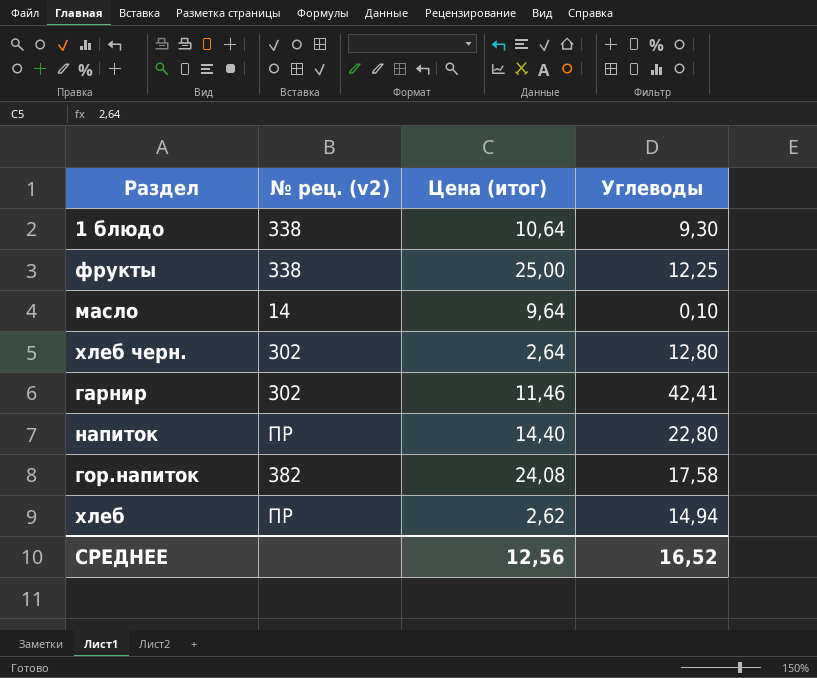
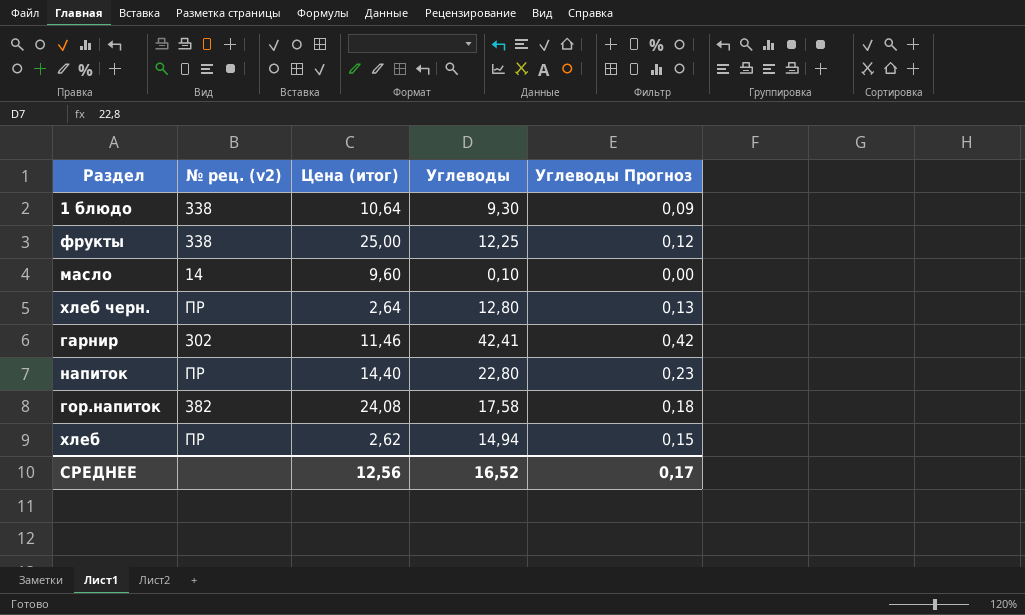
column Углеводы Прогноз | formula: none -> [Углеводы] * 0,01
масло | Цена (итог): 9,64 -> 9,60
хлеб черн. | № рец. (v2): 302 -> ПР

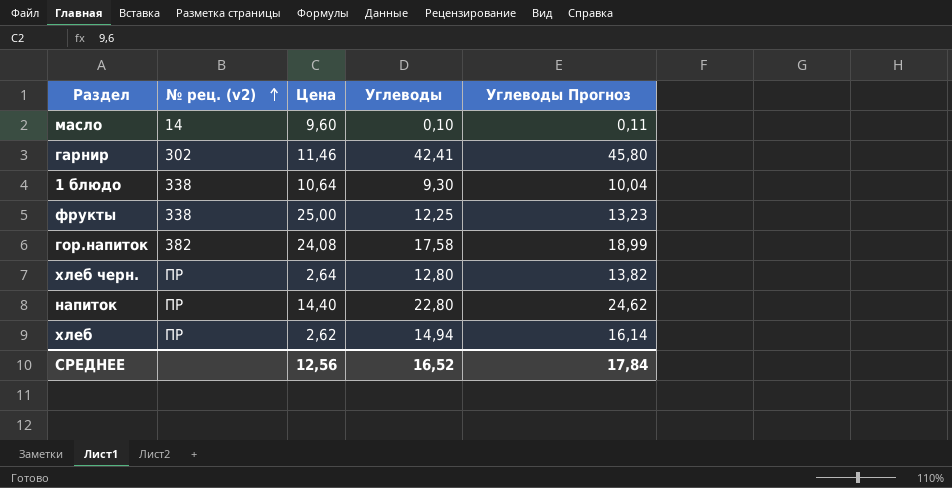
row order: none -> № рец. (v2) ascending
column name: Цена (итог) -> Цена
column Углеводы Прогноз | formula: [Углеводы] * 0,01 -> [Углеводы] * 1,08
СРЕДНЕЕ | Углеводы Прогноз: 0,17 -> 17,84

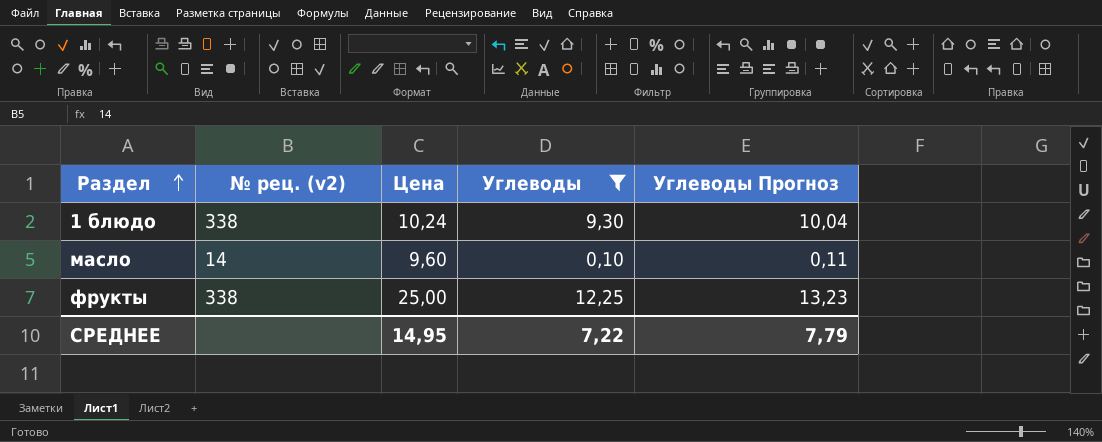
filter: none -> Углеводы <= 12,25
row order: № рец. (v2) ascending -> Раздел ascending
1 блюдо | Цена: 10,64 -> 10,24
СРЕДНЕЕ | Цена: 12,56 -> 14,95
СРЕДНЕЕ | Углеводы: 16,52 -> 7,22
СРЕДНЕЕ | Углеводы Прогноз: 17,84 -> 7,79

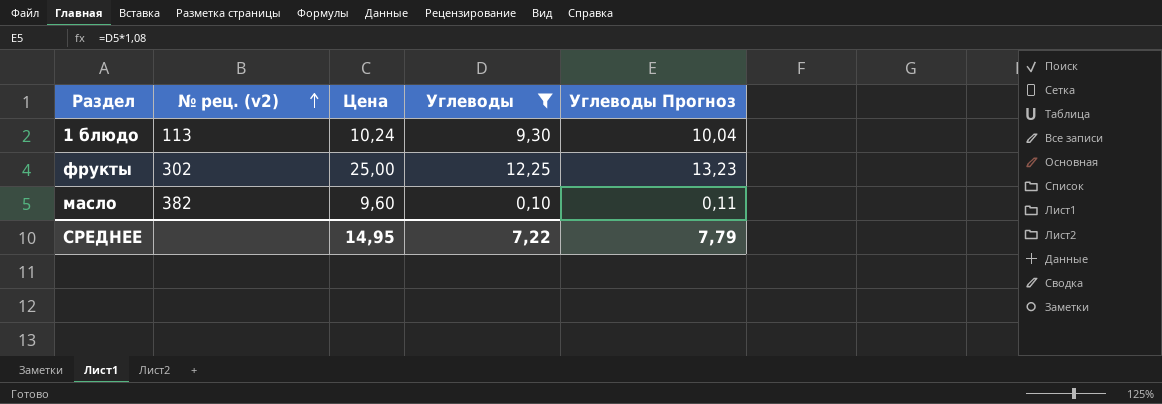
row order: Раздел ascending -> № рец. (v2) ascending
1 блюдо | № рец. (v2): 338 -> 113
фрукты | № рец. (v2): 338 -> 302
масло | № рец. (v2): 14 -> 382

